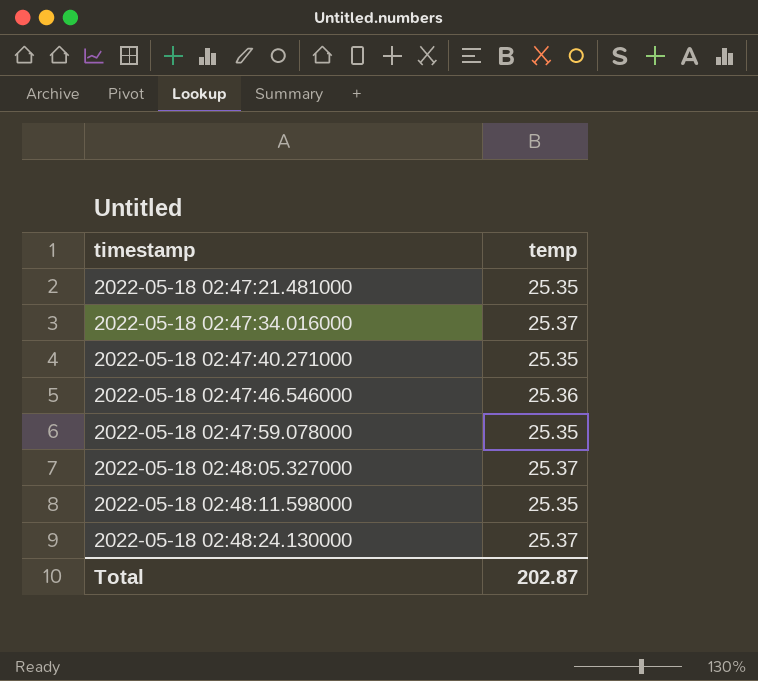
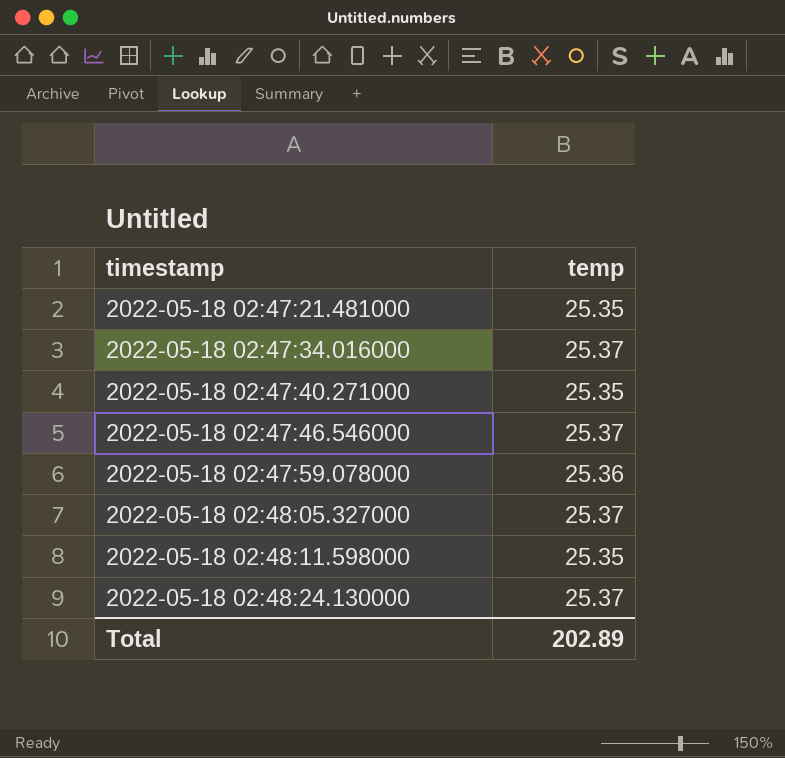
2022-05-18 02:47:46.546000 | temp: 25.36 -> 25.37
2022-05-18 02:47:59.078000 | temp: 25.35 -> 25.36
Total | temp: 202.87 -> 202.89

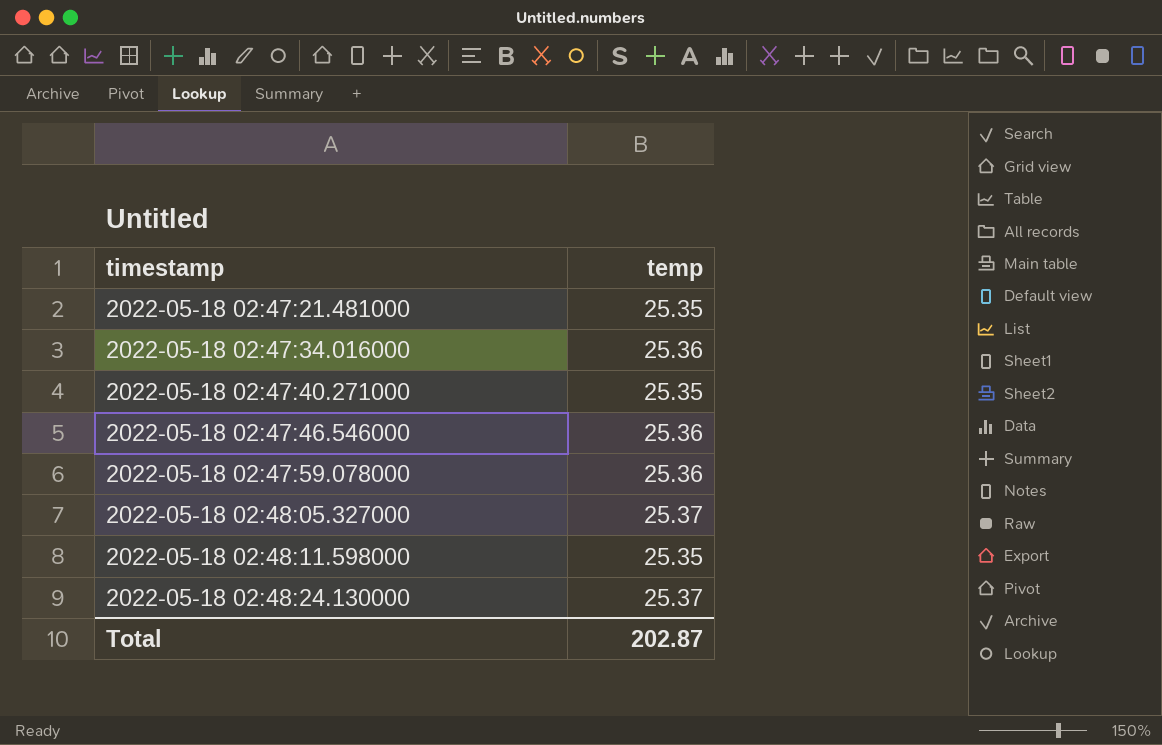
2022-05-18 02:47:34.016000 | temp: 25.37 -> 25.36
2022-05-18 02:47:46.546000 | temp: 25.37 -> 25.36
Total | temp: 202.89 -> 202.87

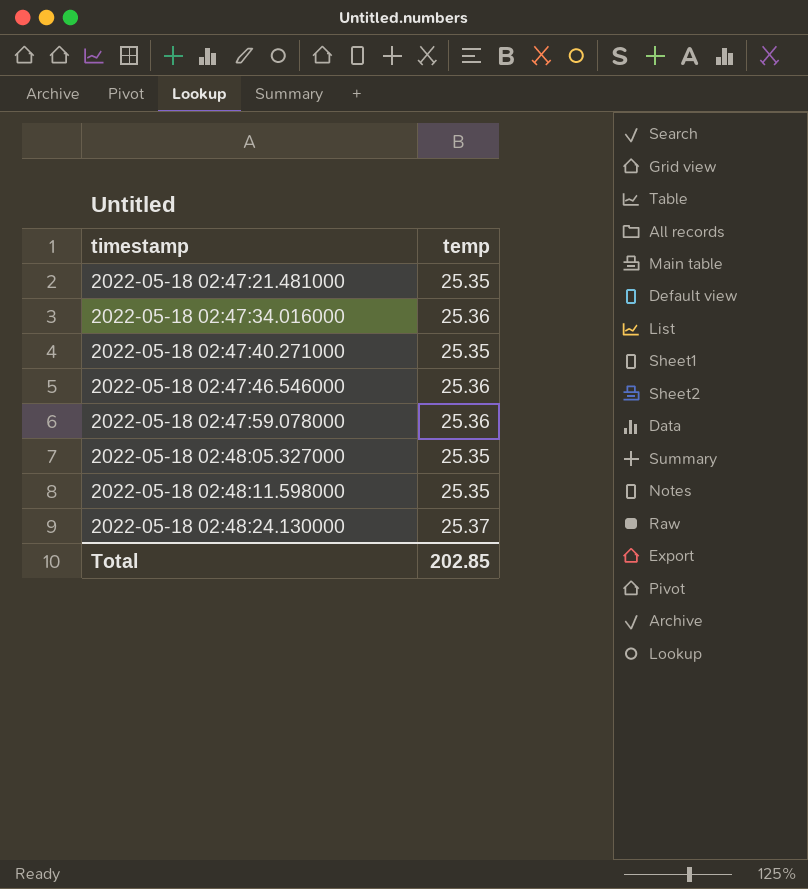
2022-05-18 02:48:05.327000 | temp: 25.37 -> 25.35
Total | temp: 202.87 -> 202.85

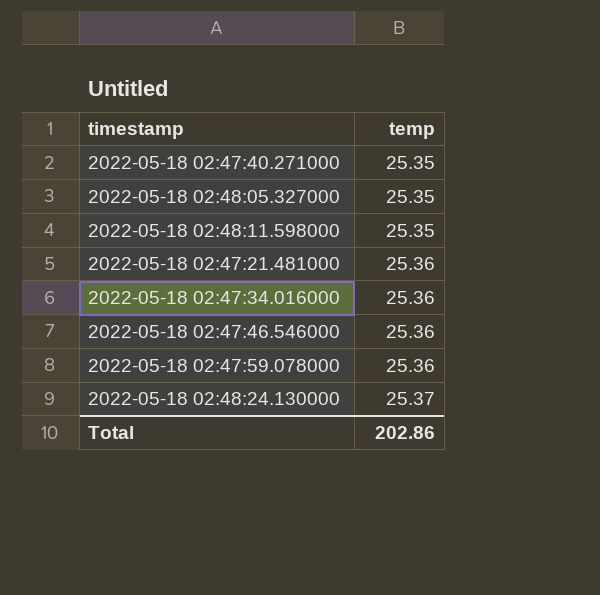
row order: timestamp ascending -> temp ascending
2022-05-18 02:47:21.481000 | temp: 25.35 -> 25.36
Total | temp: 202.85 -> 202.86

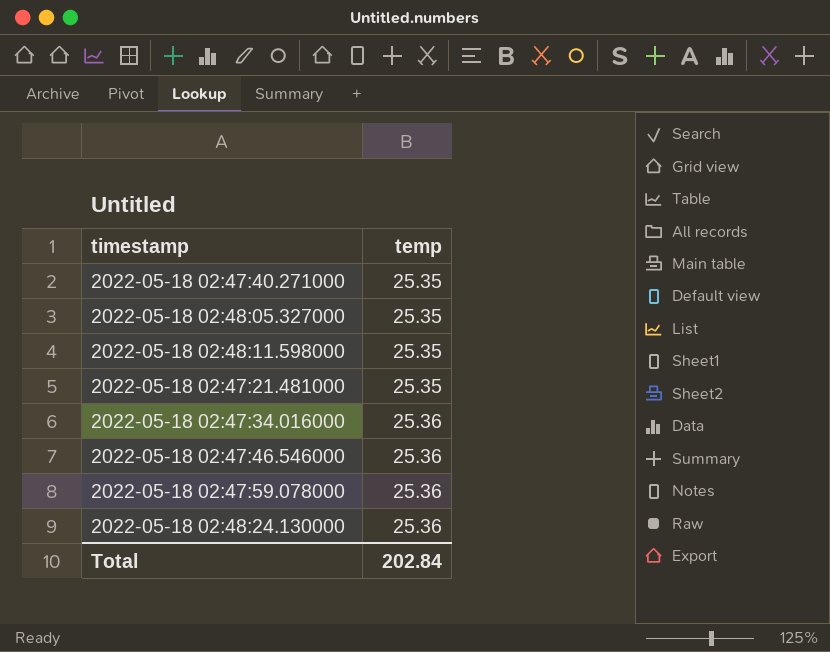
2022-05-18 02:47:21.481000 | temp: 25.36 -> 25.35
2022-05-18 02:48:24.130000 | temp: 25.37 -> 25.36
Total | temp: 202.86 -> 202.84

